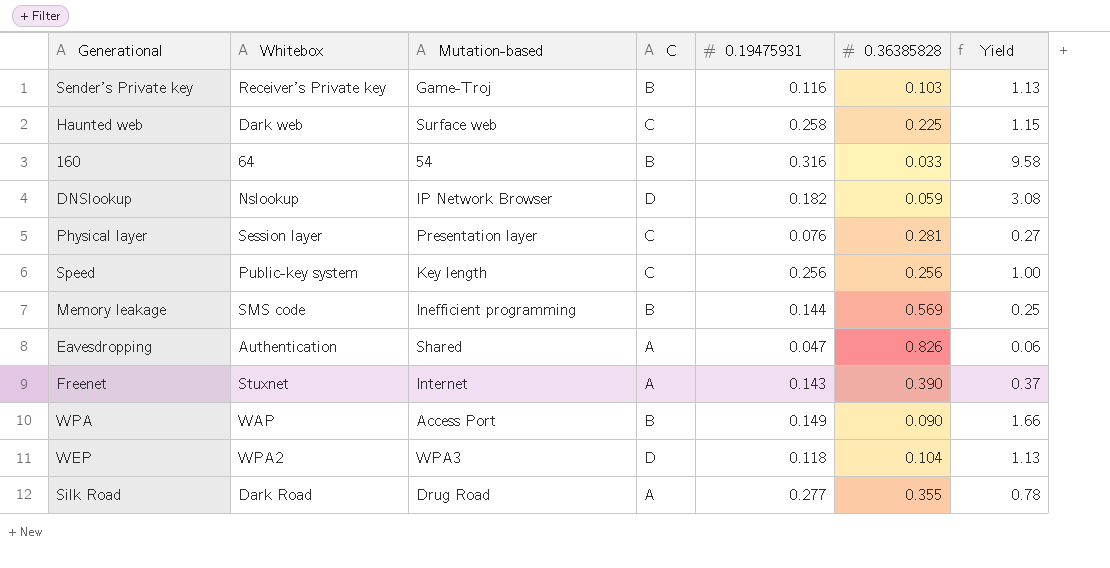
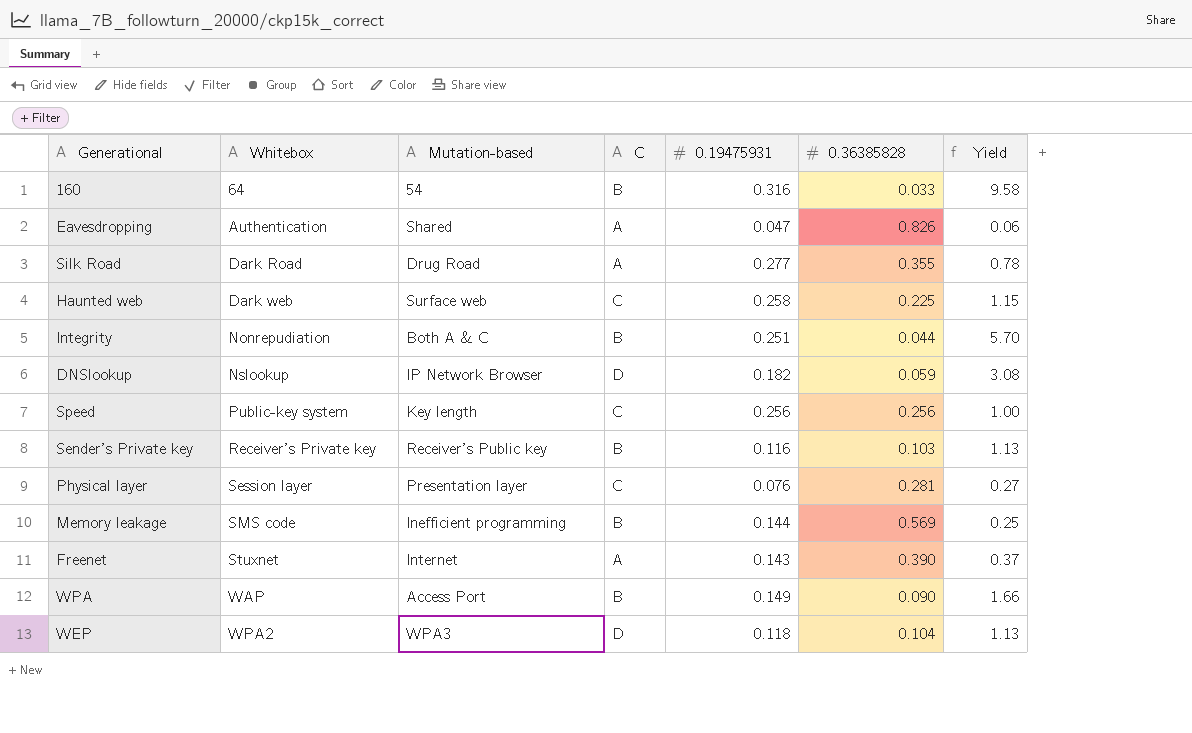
row order: none -> Whitebox ascending
row Integrity: none -> Nonrepudiation | Both A & C | B | 0.251 | 0.044 | 5.70
Sender’s Private key | Mutation-based: Game-Troj -> Receiver’s Public key

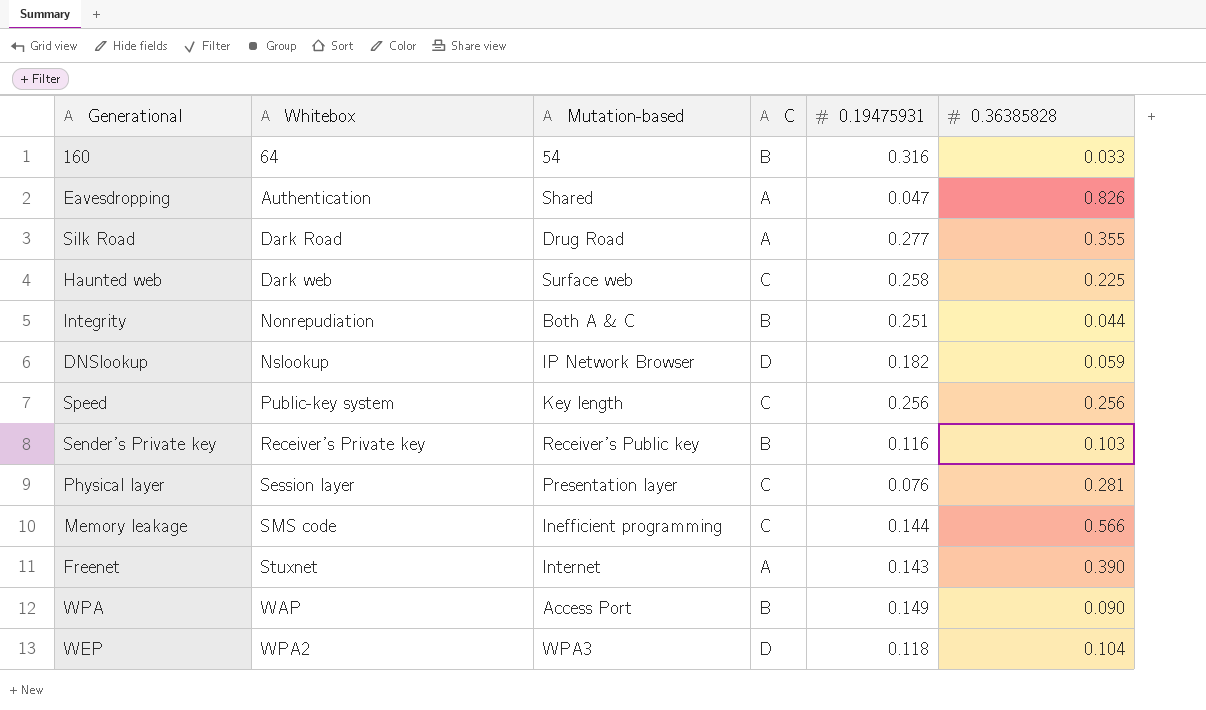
column Yield | formula: [0.19475931] / [0.36385828] -> none
Memory leakage | C: B -> C
Memory leakage | 0.36385828: 0.569 -> 0.566

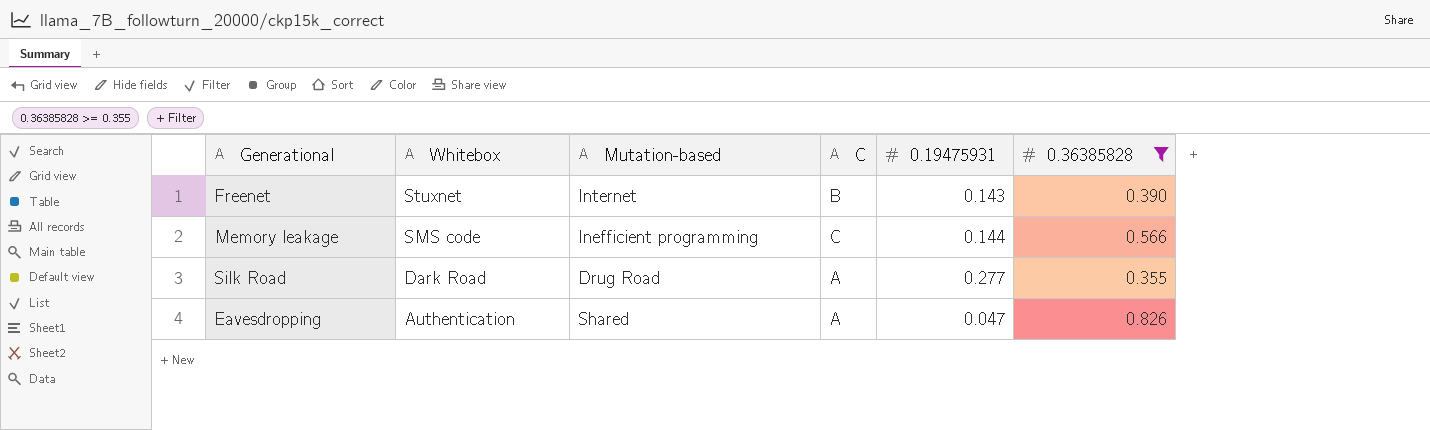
filter: none -> 0.36385828 >= 0.355
row order: Whitebox ascending -> Whitebox descending
Freenet | C: A -> B

